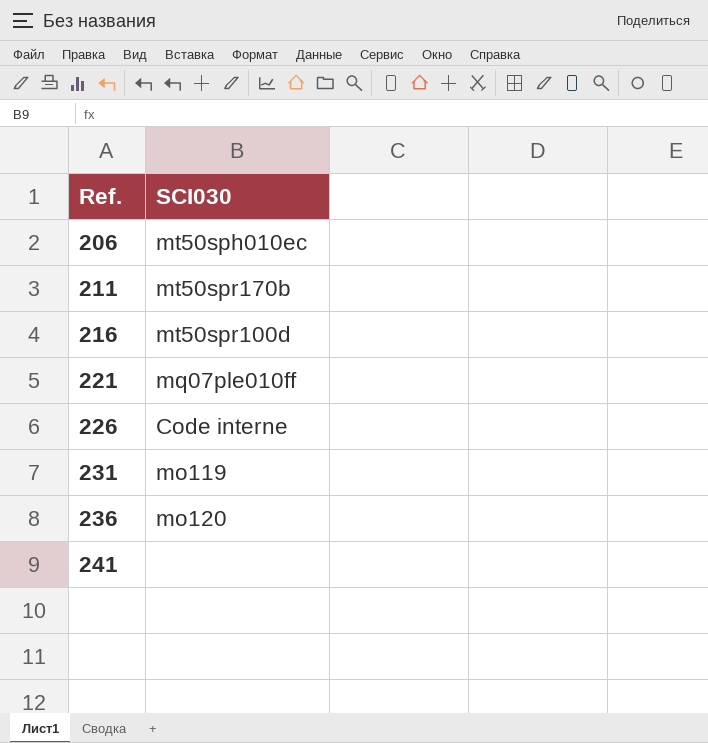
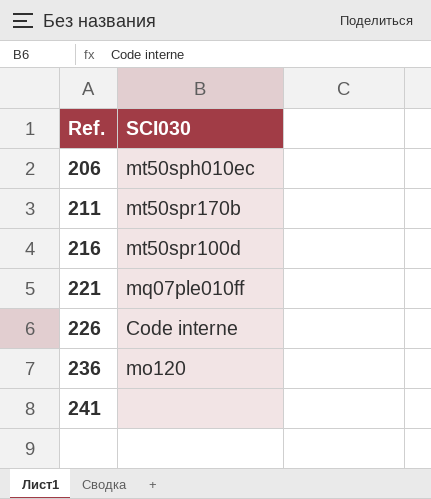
row 231: mo119 -> none

